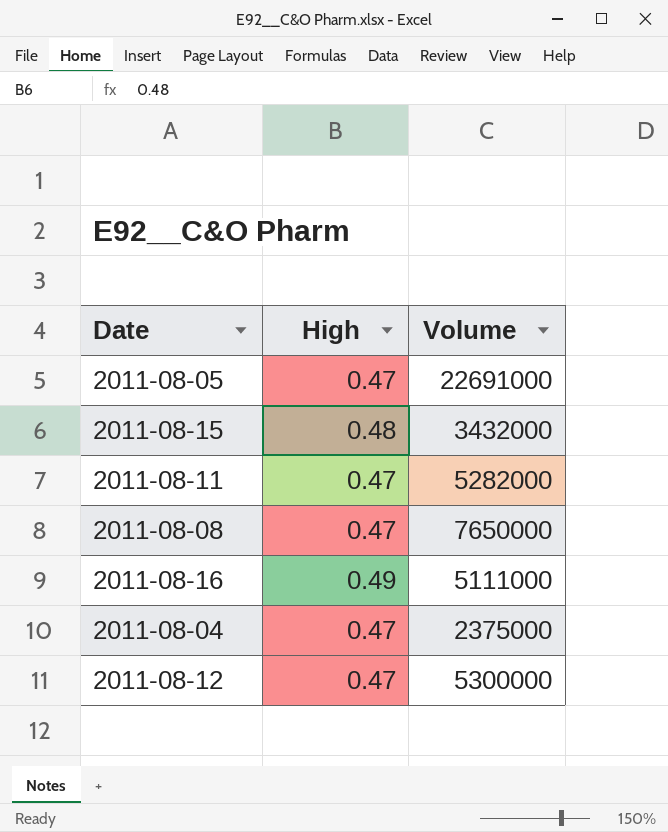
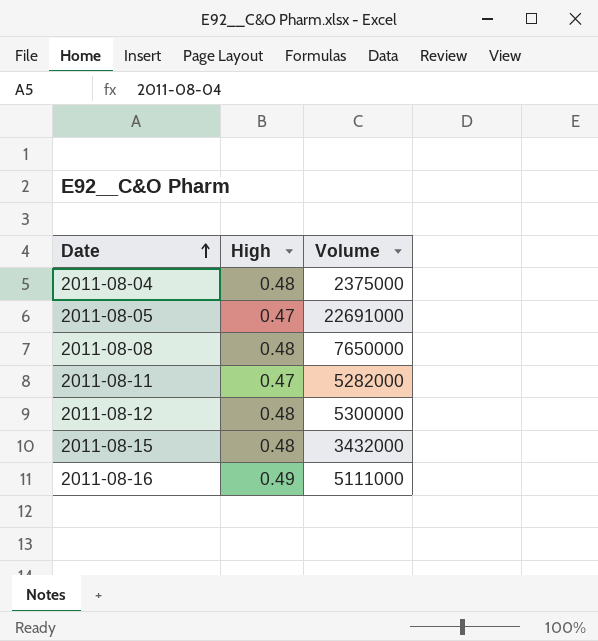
row order: none -> Date ascending
2011-08-04 | High: 0.47 -> 0.48
2011-08-08 | High: 0.47 -> 0.48
2011-08-12 | High: 0.47 -> 0.48

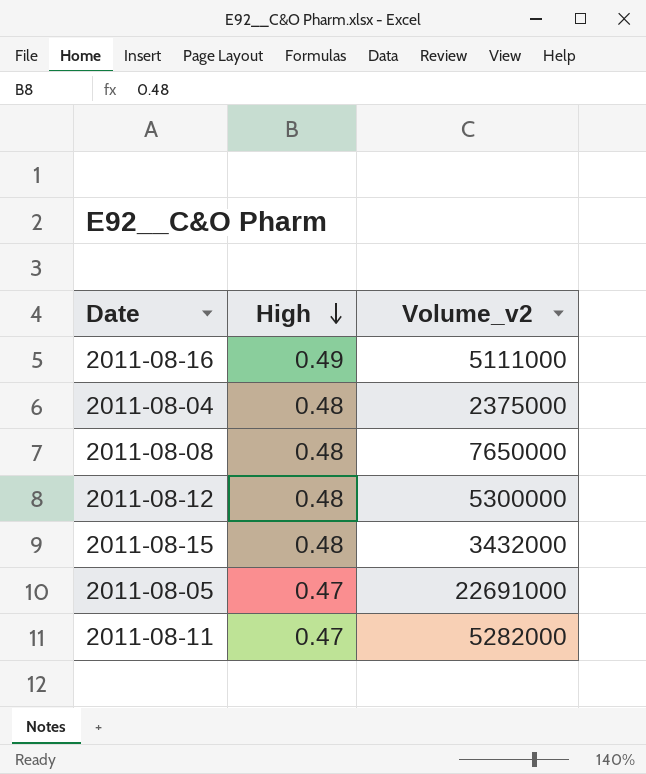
row order: Date ascending -> High descending
column name: Volume -> Volume_v2

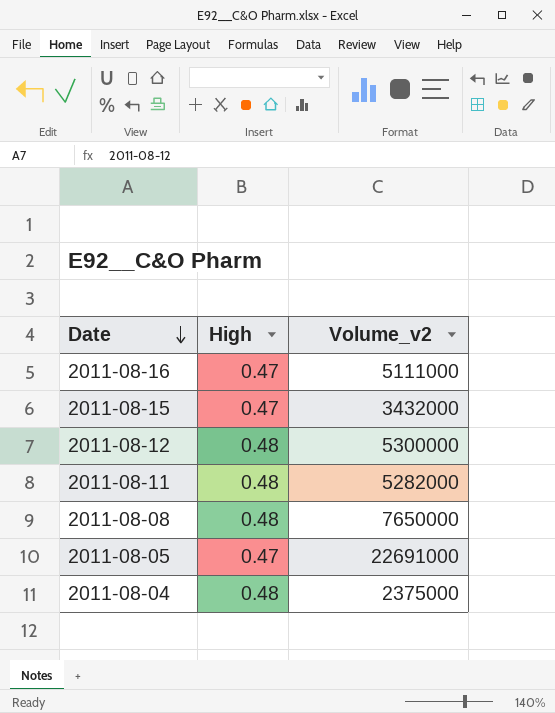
row order: High descending -> Date descending
2011-08-16 | High: 0.49 -> 0.47
2011-08-15 | High: 0.48 -> 0.47
2011-08-11 | High: 0.47 -> 0.48

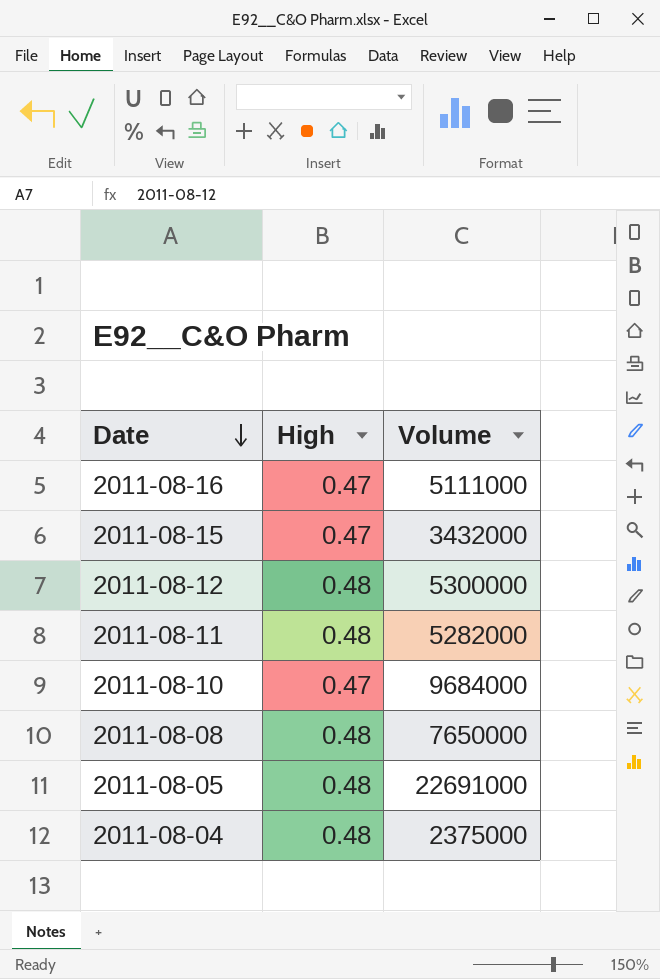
column name: Volume_v2 -> Volume
row 2011-08-10: none -> 0.47 | 9684000
2011-08-05 | High: 0.47 -> 0.48

